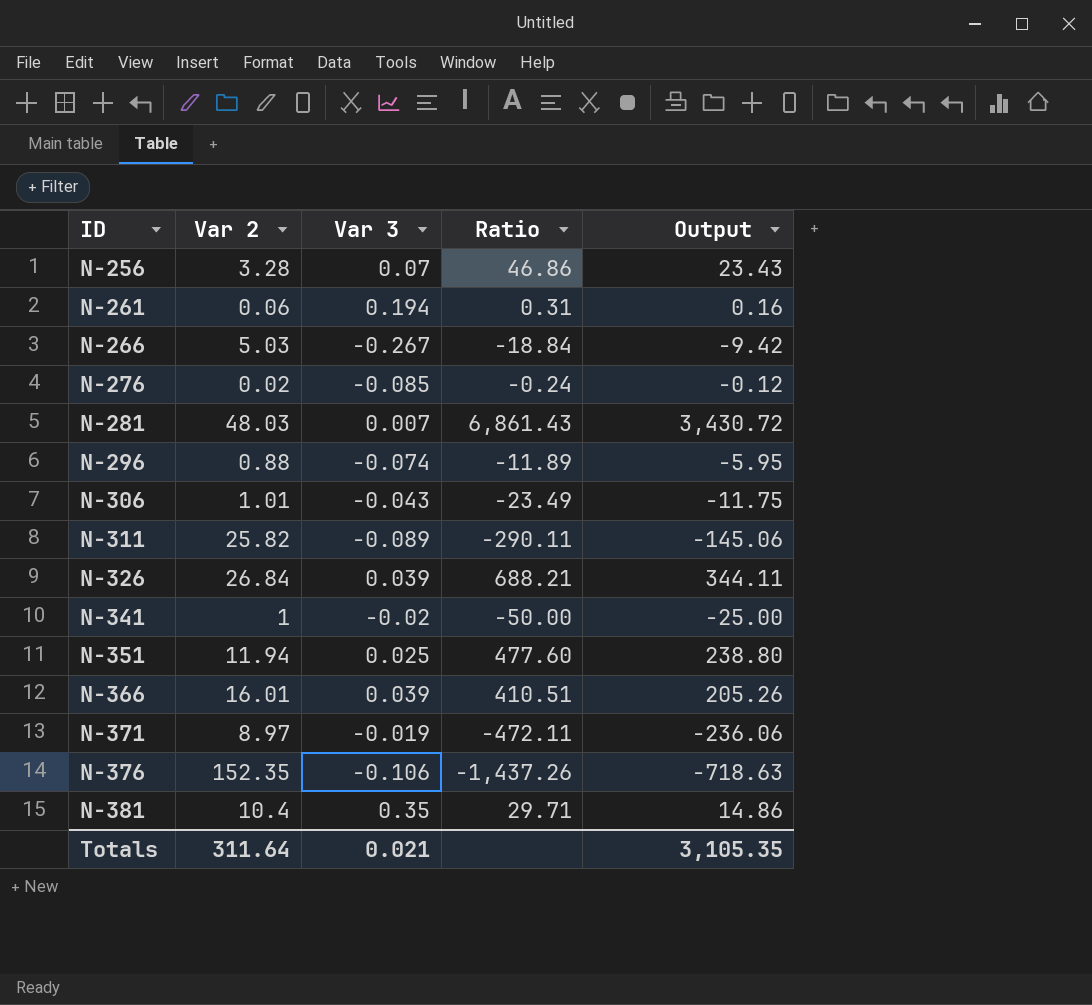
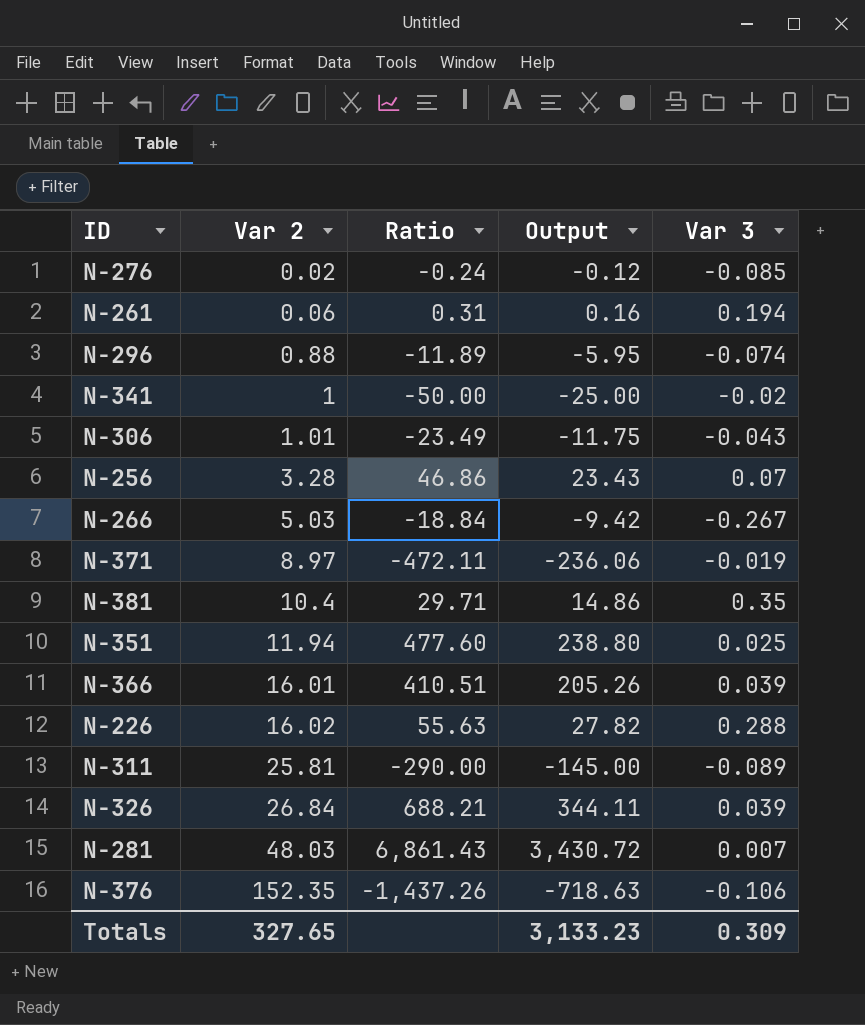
row order: ID ascending -> Var 2 ascending
column Var 3 | position: 3 -> 5
row N-226: none -> 16.02 | 55.63 | 27.82 | 0.288
N-311 | Var 2: 25.82 -> 25.81
N-311 | Ratio: -290.11 -> -290.00
N-311 | Output: -145.06 -> -145.00
Totals | Var 2: 311.64 -> 327.65
Totals | Output: 3,105.35 -> 3,133.23
Totals | Var 3: 0.021 -> 0.309

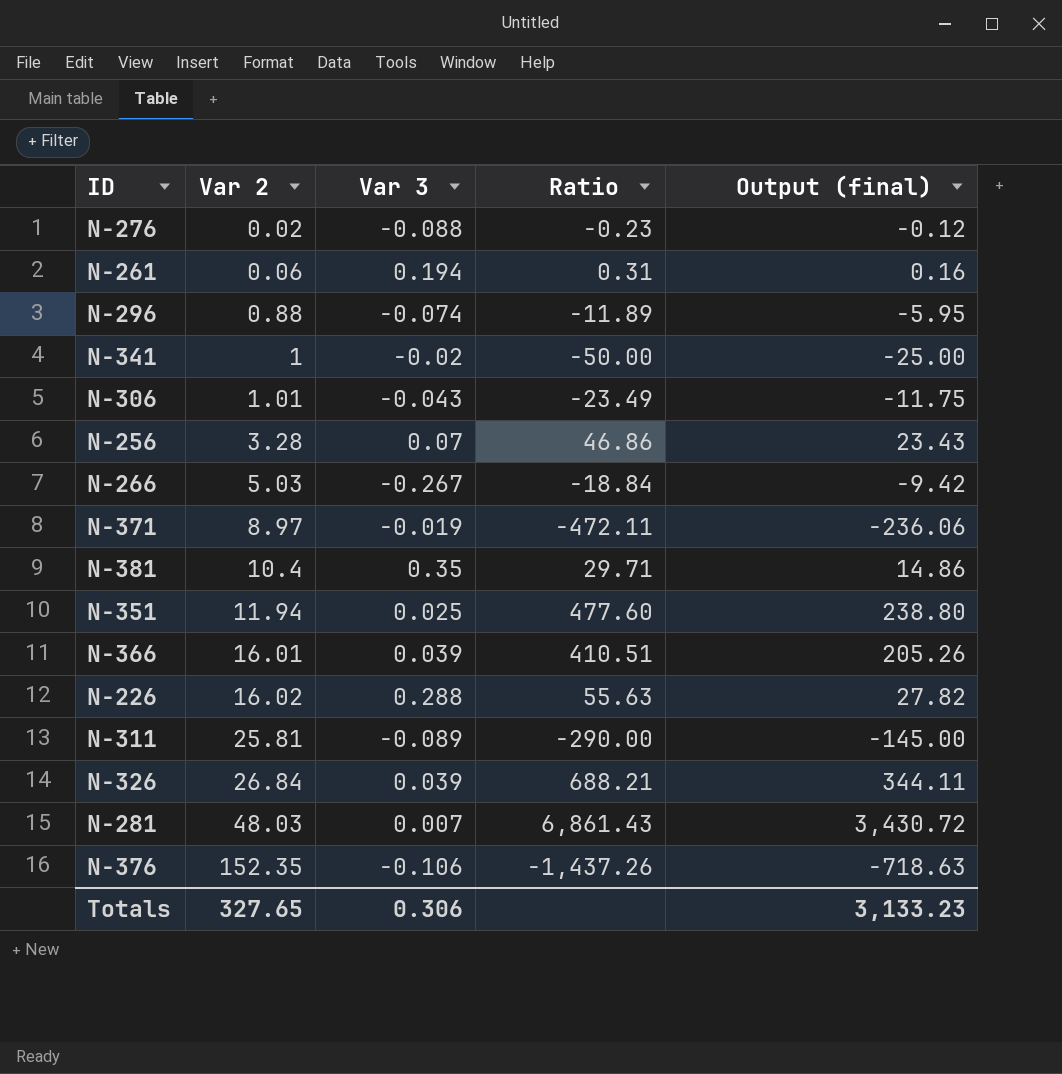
column Var 3 | position: 5 -> 3
column name: Output -> Output (final)
N-276 | Var 3: -0.085 -> -0.088
N-276 | Ratio: -0.24 -> -0.23
Totals | Var 3: 0.309 -> 0.306

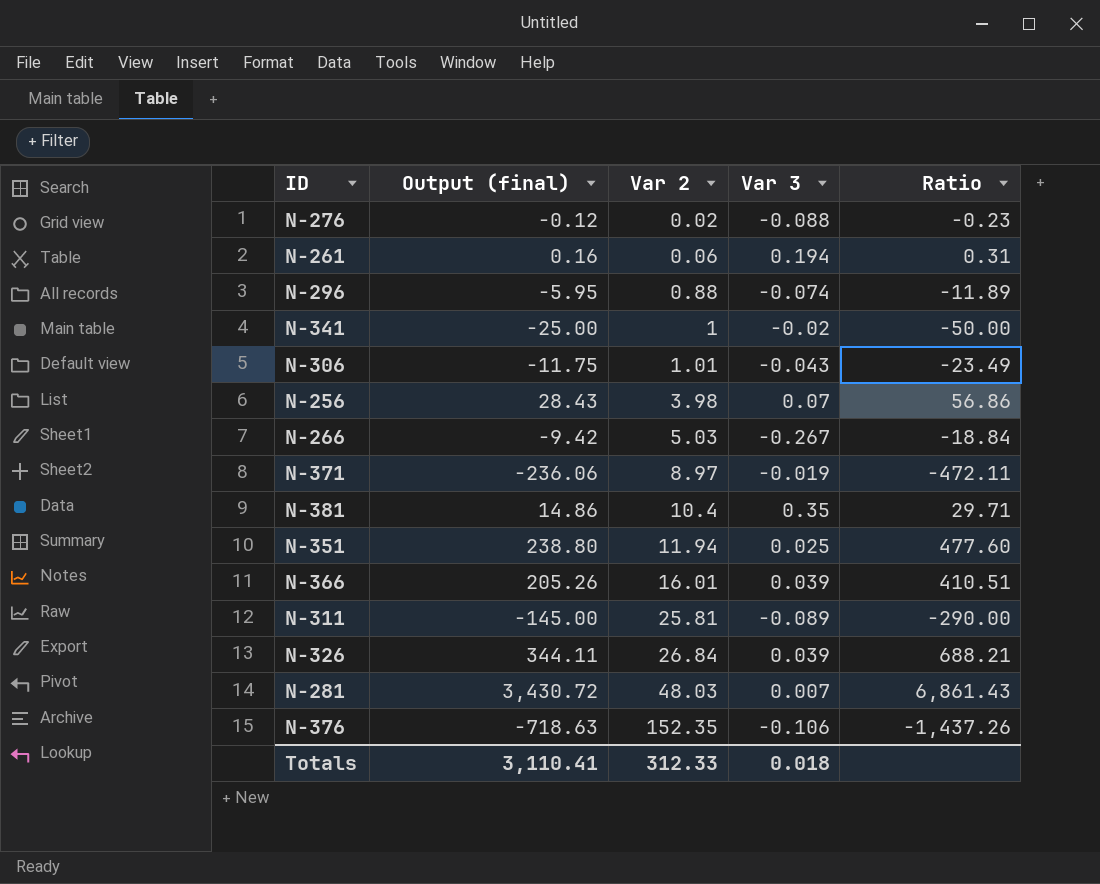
column Output (final) | position: 5 -> 2
row N-226: 16.02 | 0.288 | 55.63 | 27.82 -> none
N-256 | Output (final): 23.43 -> 28.43
N-256 | Var 2: 3.28 -> 3.98
N-256 | Ratio: 46.86 -> 56.86
Totals | Output (final): 3,133.23 -> 3,110.41
Totals | Var 2: 327.65 -> 312.33
Totals | Var 3: 0.306 -> 0.018

